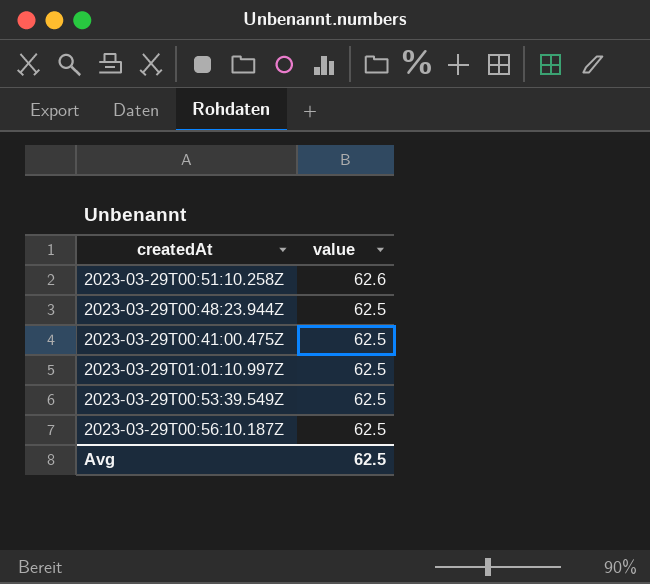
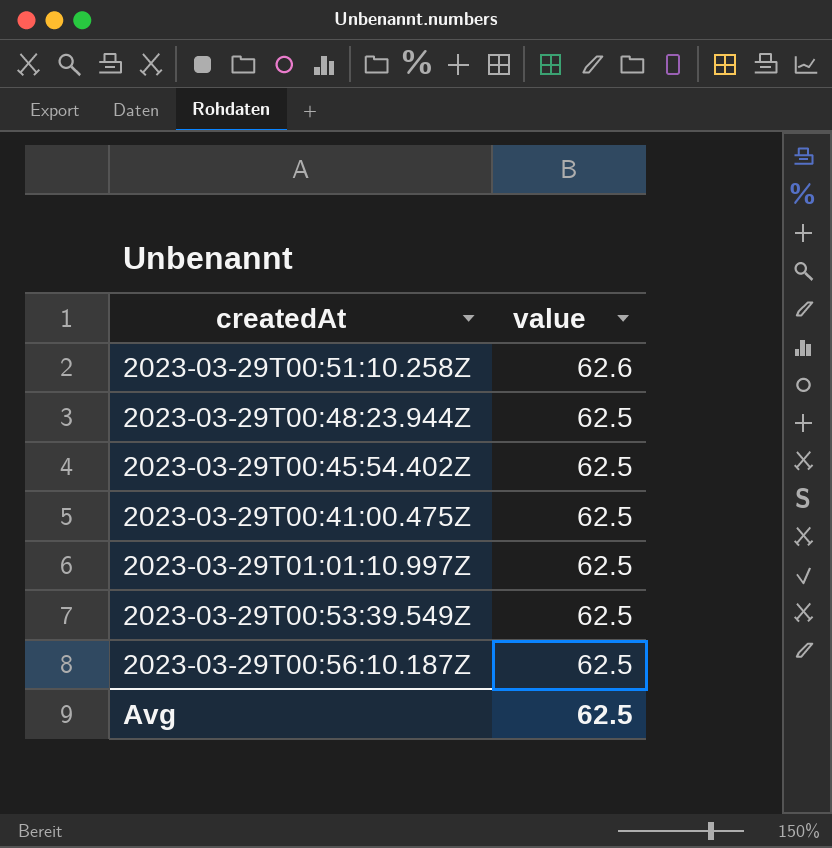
row 2023-03-29T00:45:54.402Z: none -> 62.5

